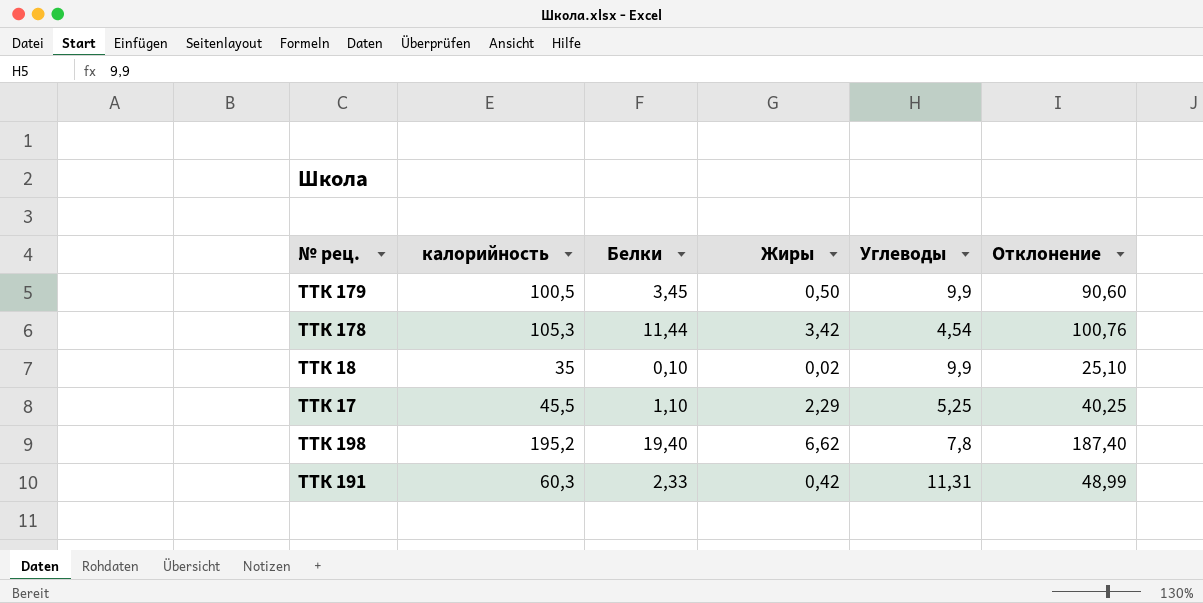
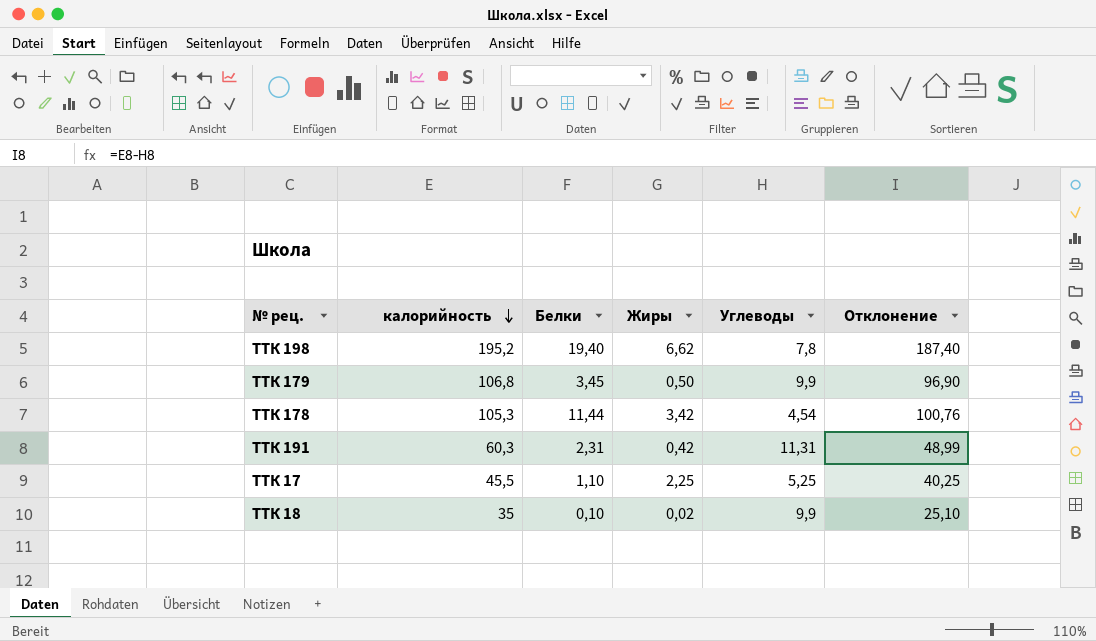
row order: none -> калорийность descending
ТТК 179 | калорийность: 100,5 -> 106,8
ТТК 179 | Отклонение: 90,60 -> 96,90
ТТК 191 | Белки: 2,33 -> 2,31
ТТК 17 | Жиры: 2,29 -> 2,25

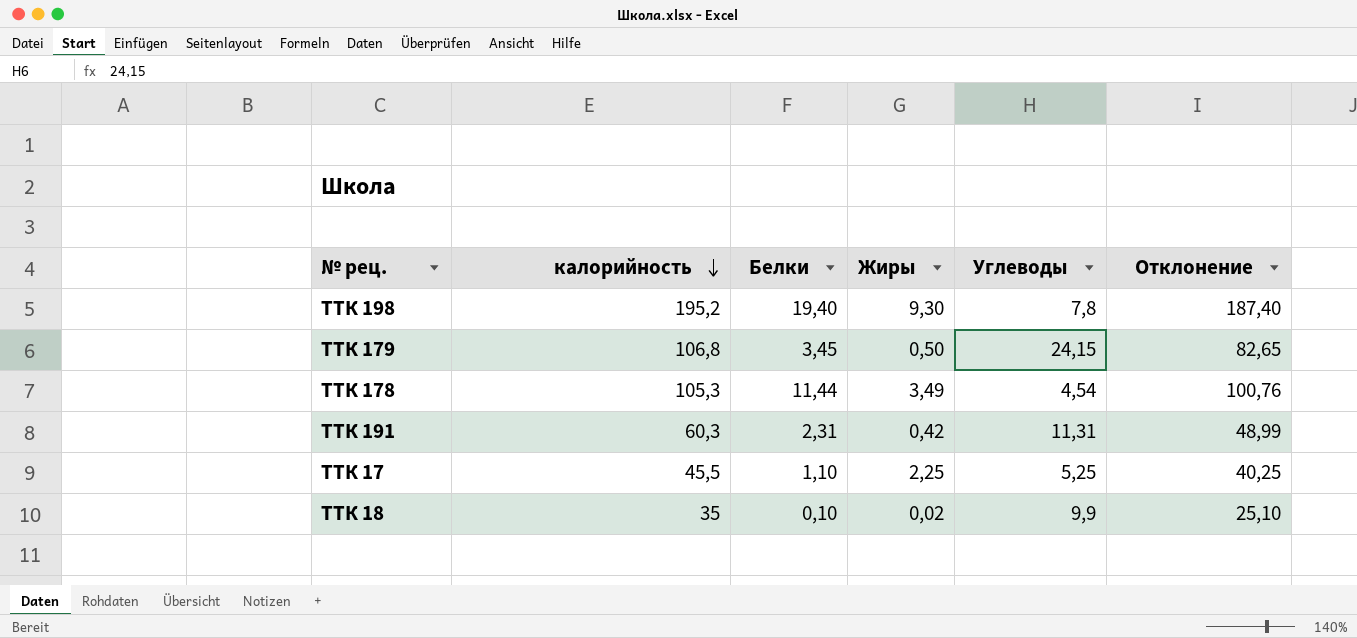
ТТК 198 | Жиры: 6,62 -> 9,30
ТТК 179 | Углеводы: 9,9 -> 24,15
ТТК 179 | Отклонение: 96,90 -> 82,65
ТТК 178 | Жиры: 3,42 -> 3,49

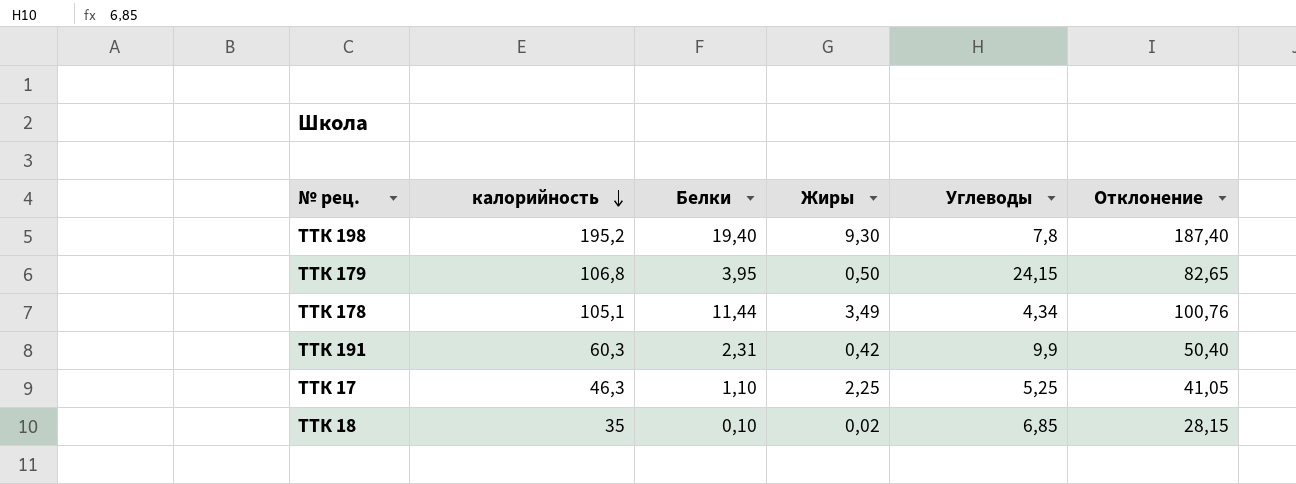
ТТК 179 | Белки: 3,45 -> 3,95
ТТК 178 | калорийность: 105,3 -> 105,1
ТТК 178 | Углеводы: 4,54 -> 4,34
ТТК 191 | Углеводы: 11,31 -> 9,9
ТТК 191 | Отклонение: 48,99 -> 50,40
ТТК 17 | калорийность: 45,5 -> 46,3
ТТК 17 | Отклонение: 40,25 -> 41,05
ТТК 18 | Углеводы: 9,9 -> 6,85
ТТК 18 | Отклонение: 25,10 -> 28,15

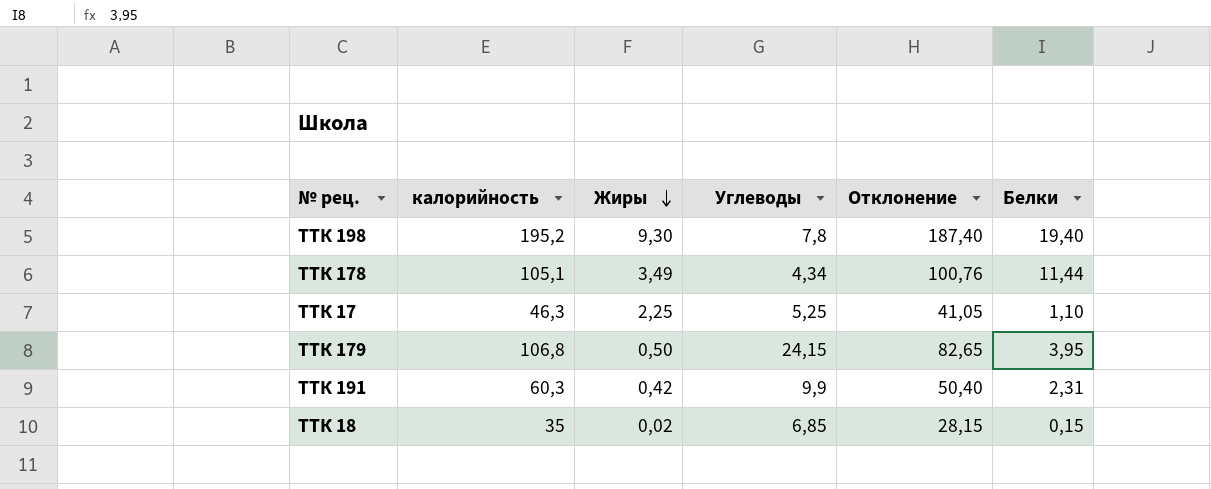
row order: калорийность descending -> Жиры descending
column Белки | position: 3 -> 6
ТТК 18 | Белки: 0,10 -> 0,15

